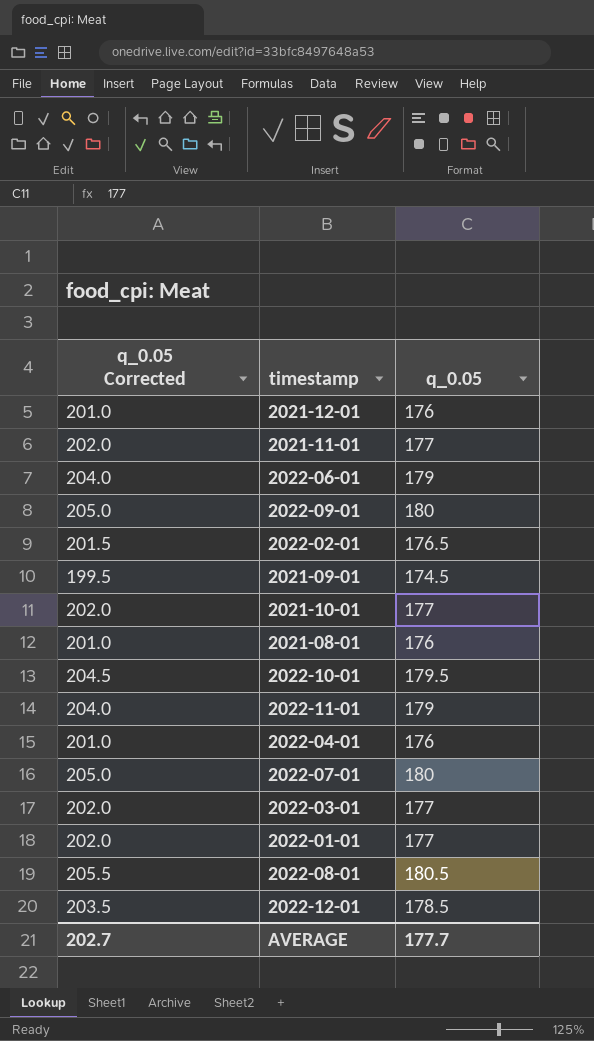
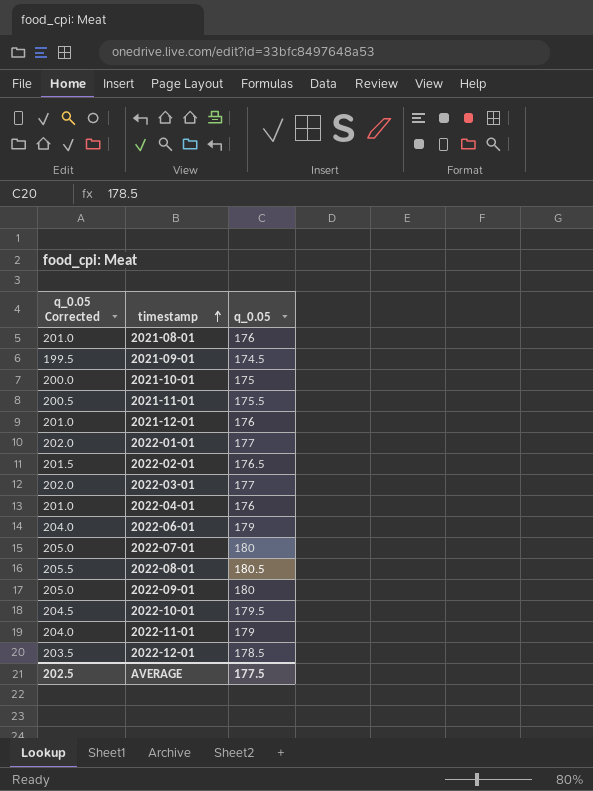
row order: none -> timestamp ascending
2021-10-01 | q_0.05 Corrected: 202.0 -> 200.0
2021-10-01 | q_0.05: 177 -> 175
2021-11-01 | q_0.05 Corrected: 202.0 -> 200.5
2021-11-01 | q_0.05: 177 -> 175.5
AVERAGE | q_0.05 Corrected: 202.7 -> 202.5
AVERAGE | q_0.05: 177.7 -> 177.5

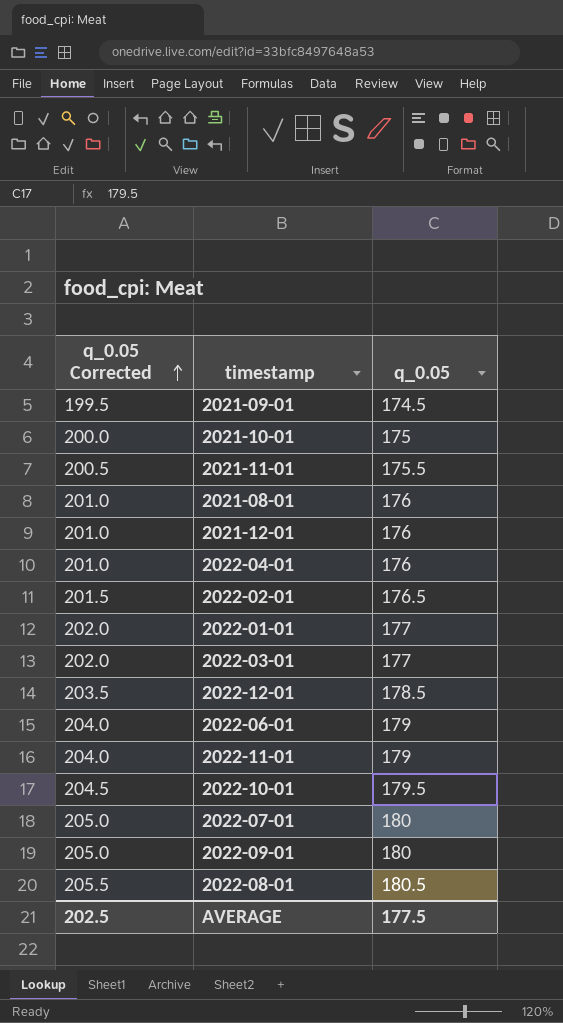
row order: timestamp ascending -> q_0.05 Corrected ascending

